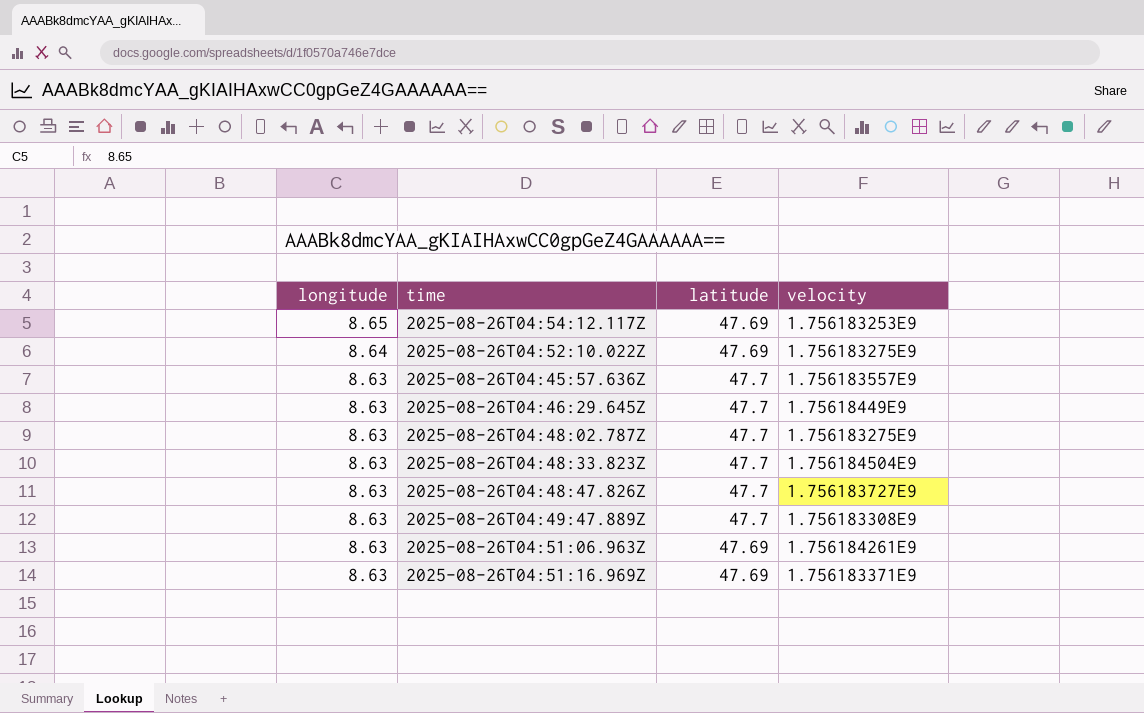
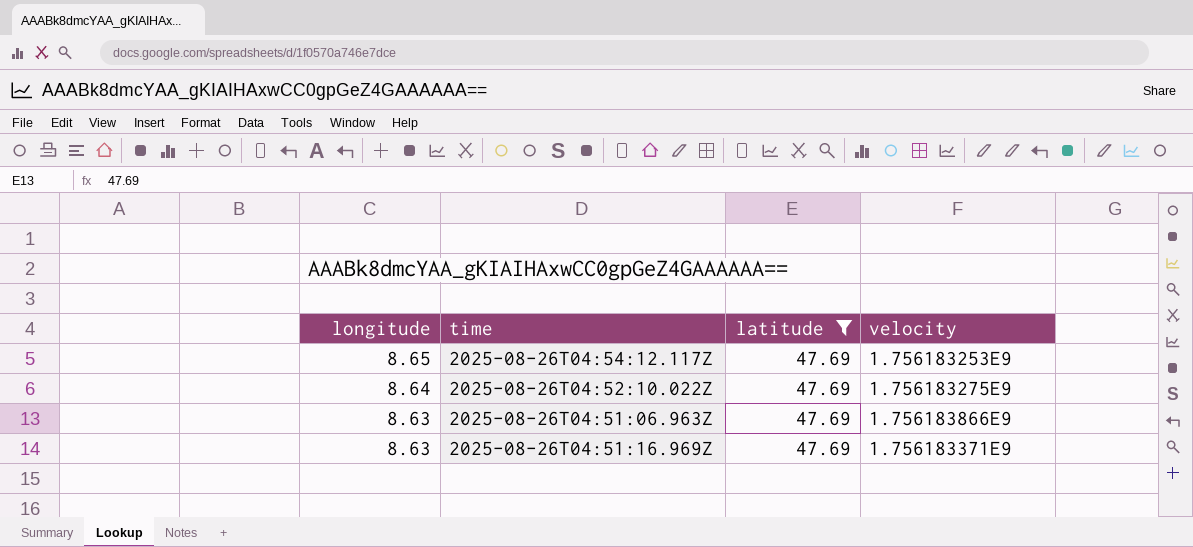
filter: none -> latitude = 47.69
2025-08-26T04:51:06.963Z | velocity: 1.756184261E9 -> 1.756183866E9

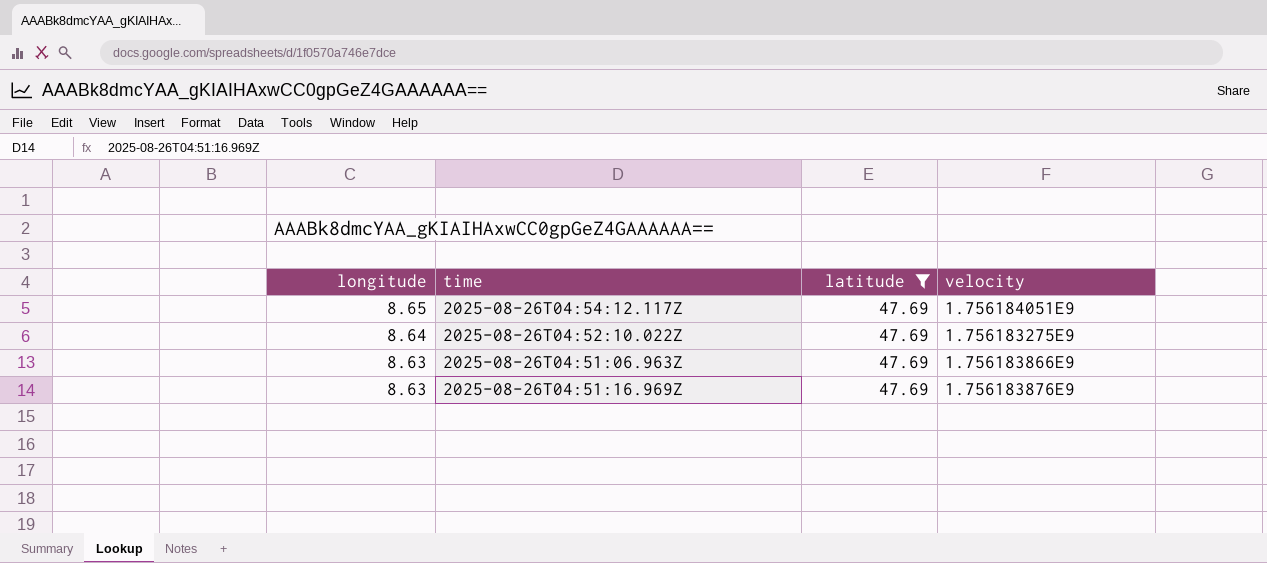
2025-08-26T04:54:12.117Z | velocity: 1.756183253E9 -> 1.756184051E9
2025-08-26T04:51:16.969Z | velocity: 1.756183371E9 -> 1.756183876E9

